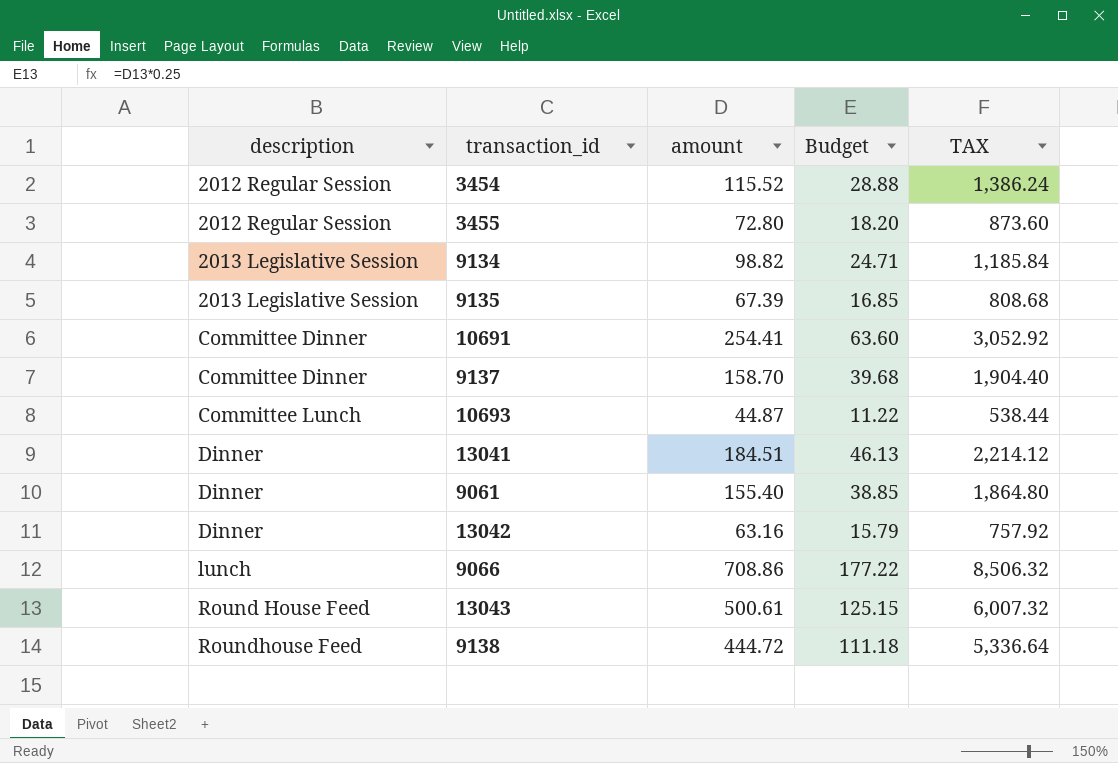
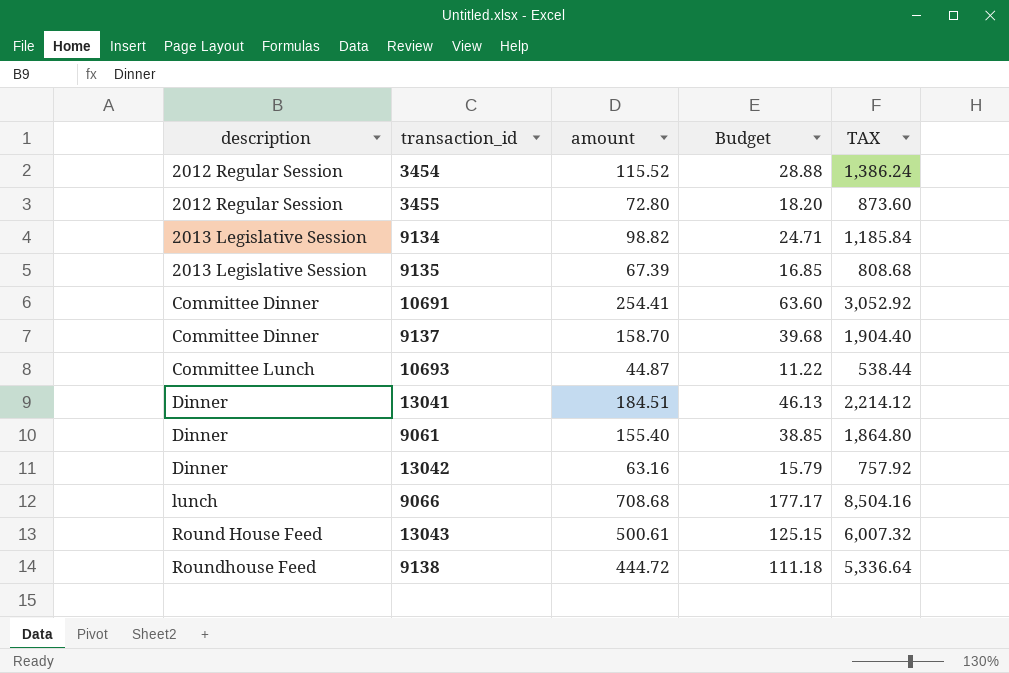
9066 | amount: 708.86 -> 708.68
9066 | Budget: 177.22 -> 177.17
9066 | TAX: 8,506.32 -> 8,504.16

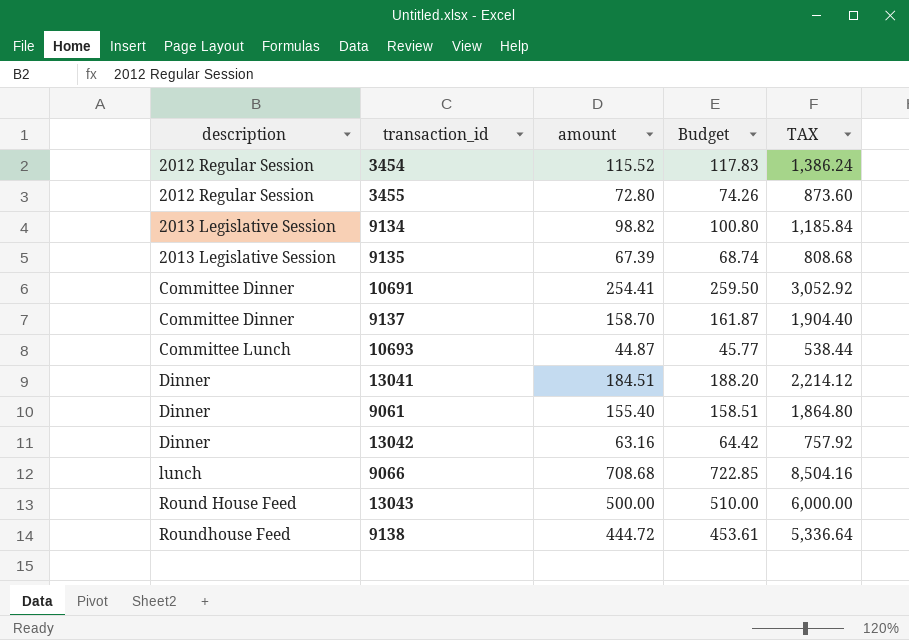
column Budget | formula: [amount] * 0.25 -> [amount] * 1.02
13043 | amount: 500.61 -> 500.00
13043 | TAX: 6,007.32 -> 6,000.00

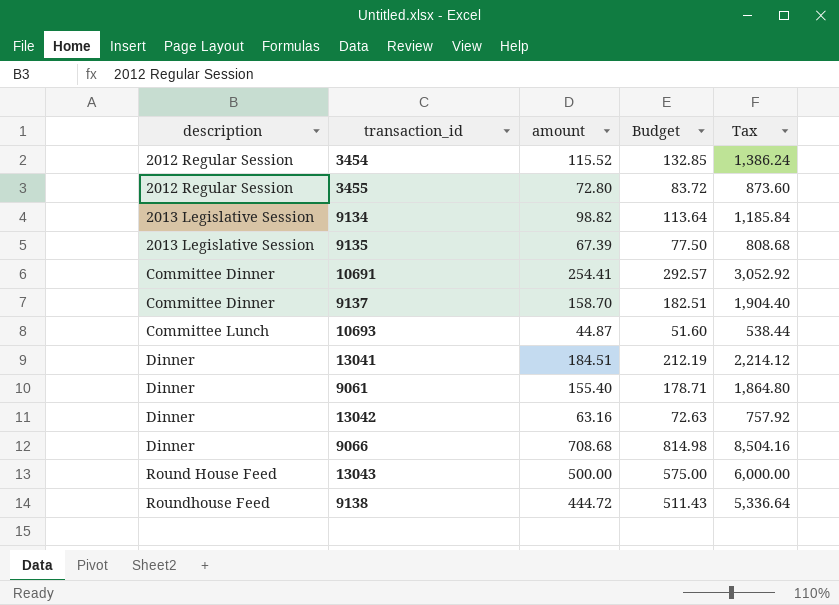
column Budget | formula: [amount] * 1.02 -> [amount] * 1.15
column name: TAX -> Tax
9066 | description: lunch -> Dinner

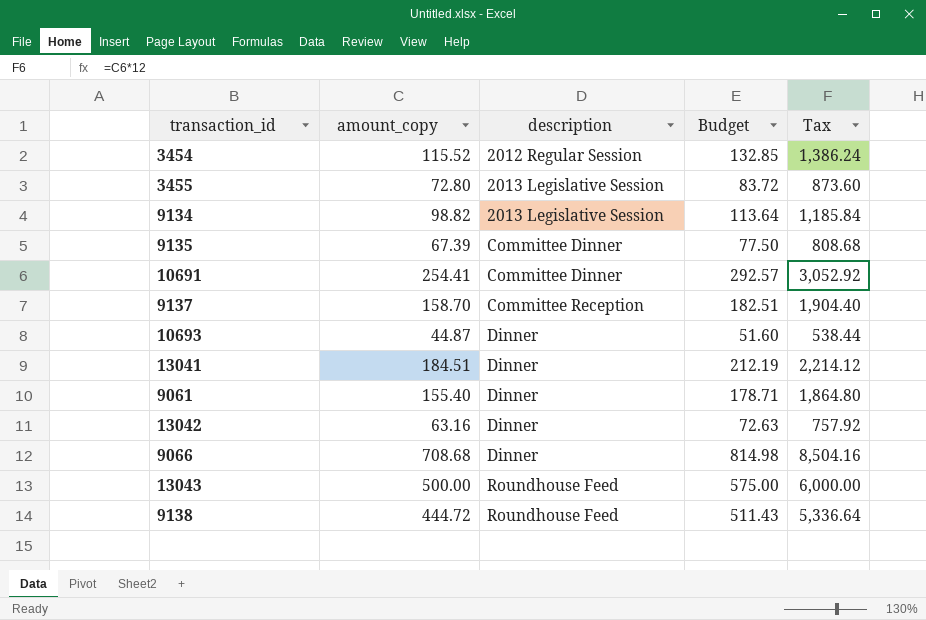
column name: amount -> amount_copy
column description | position: 1 -> 3
3455 | description: 2012 Regular Session -> 2013 Legislative Session
9135 | description: 2013 Legislative Session -> Committee Dinner
9137 | description: Committee Dinner -> Committee Reception
10693 | description: Committee Lunch -> Dinner
13043 | description: Round House Feed -> Roundhouse Feed

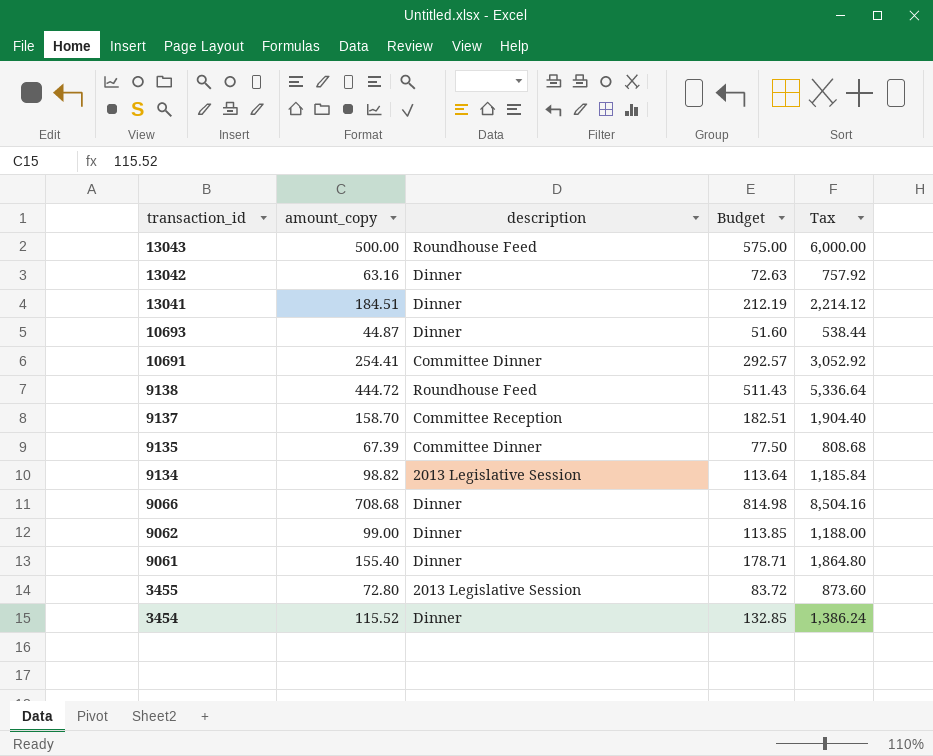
row order: description ascending -> transaction_id descending
row 9062: none -> 99.00 | Dinner | 113.85 | 1,188.00
3454 | description: 2012 Regular Session -> Dinner

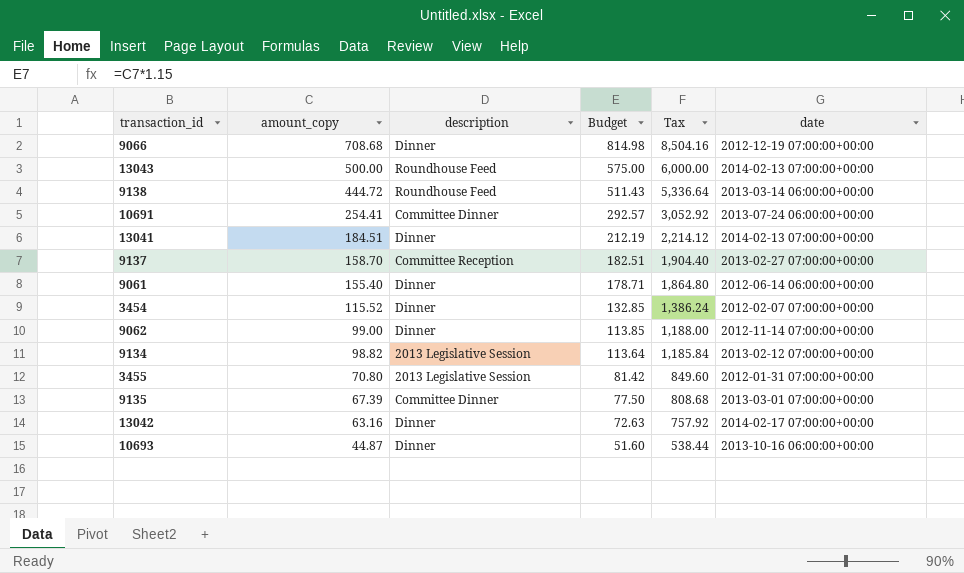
row order: transaction_id descending -> amount_copy descending
column date | position: none -> 6
3455 | amount_copy: 72.80 -> 70.80
3455 | Budget: 83.72 -> 81.42
3455 | Tax: 873.60 -> 849.60

